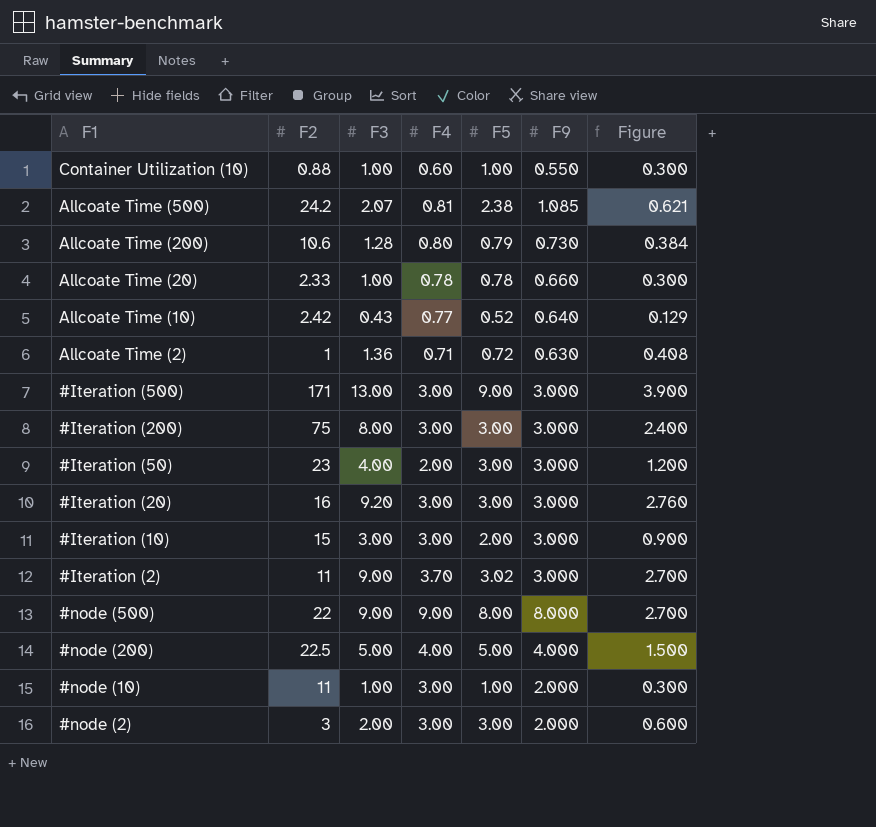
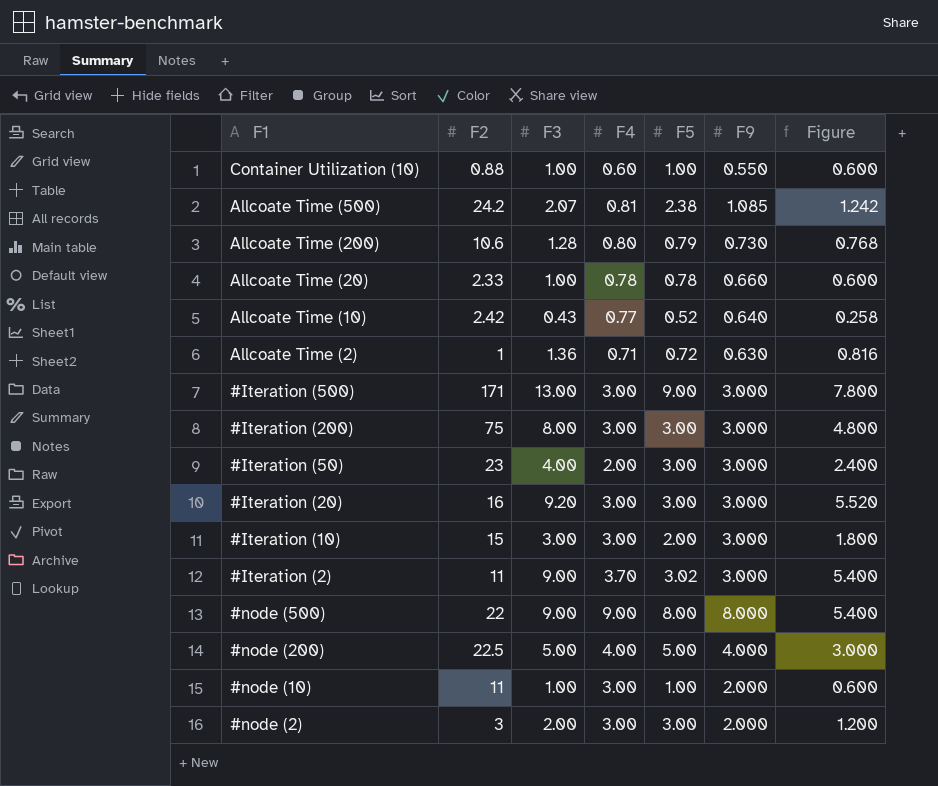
column Figure | formula: [F3] * 0.3 -> [F3] * 0.6

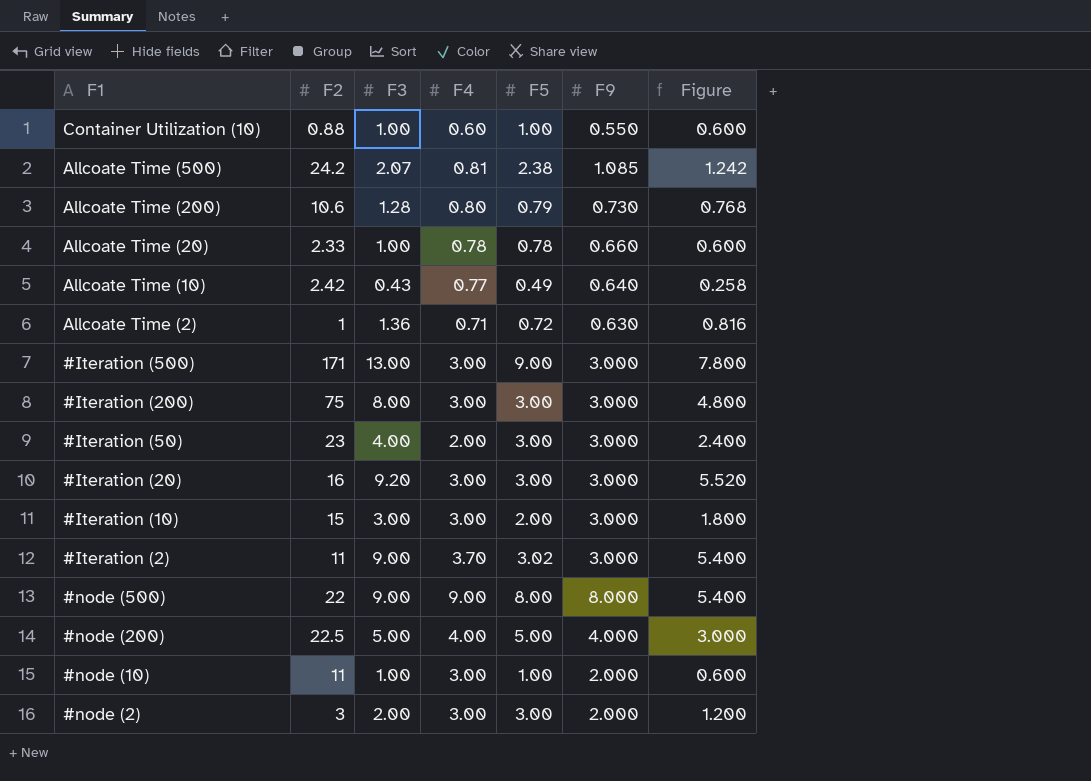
Allcoate Time (10) | F5: 0.52 -> 0.49

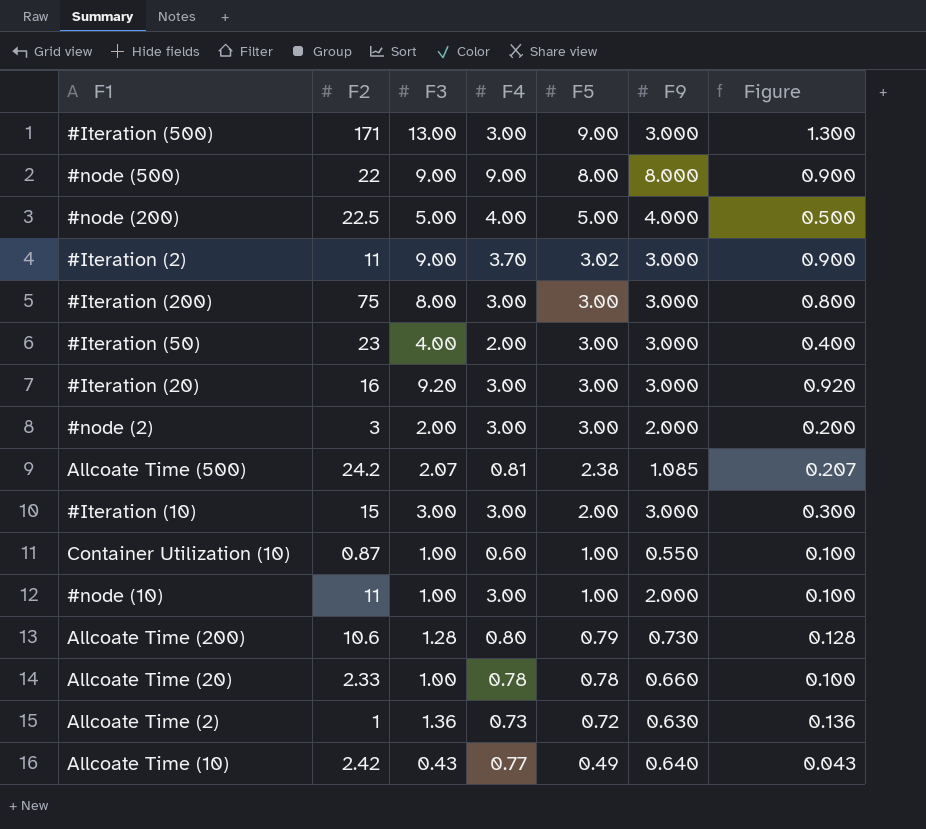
row order: none -> F5 descending
column Figure | formula: [F3] * 0.6 -> [F3] * 0.1
Container Utilization (10) | F2: 0.88 -> 0.87
Allcoate Time (2) | F4: 0.71 -> 0.73

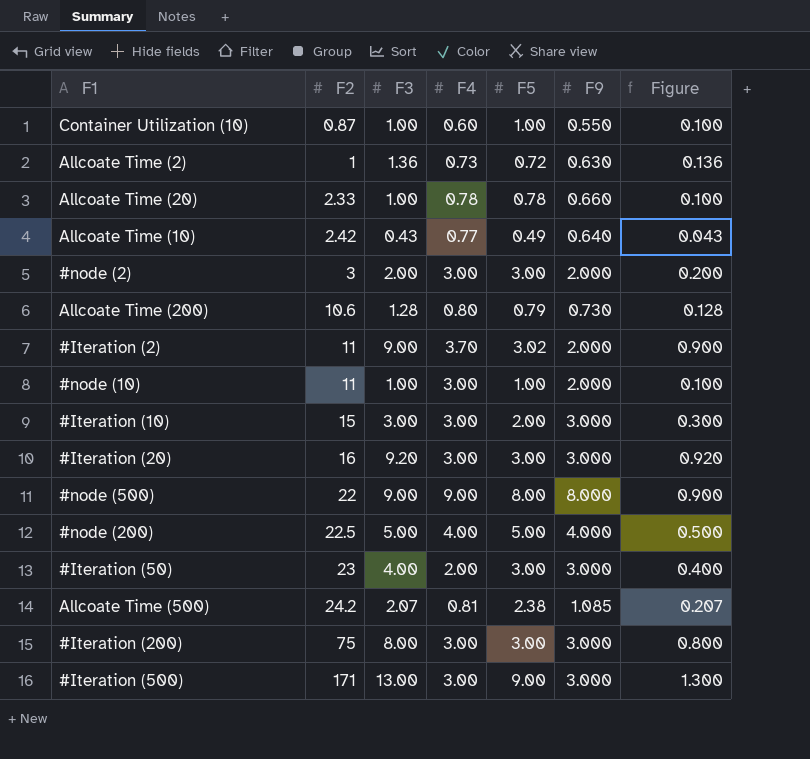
row order: F5 descending -> F2 ascending
#Iteration (2) | F9: 3.000 -> 2.000

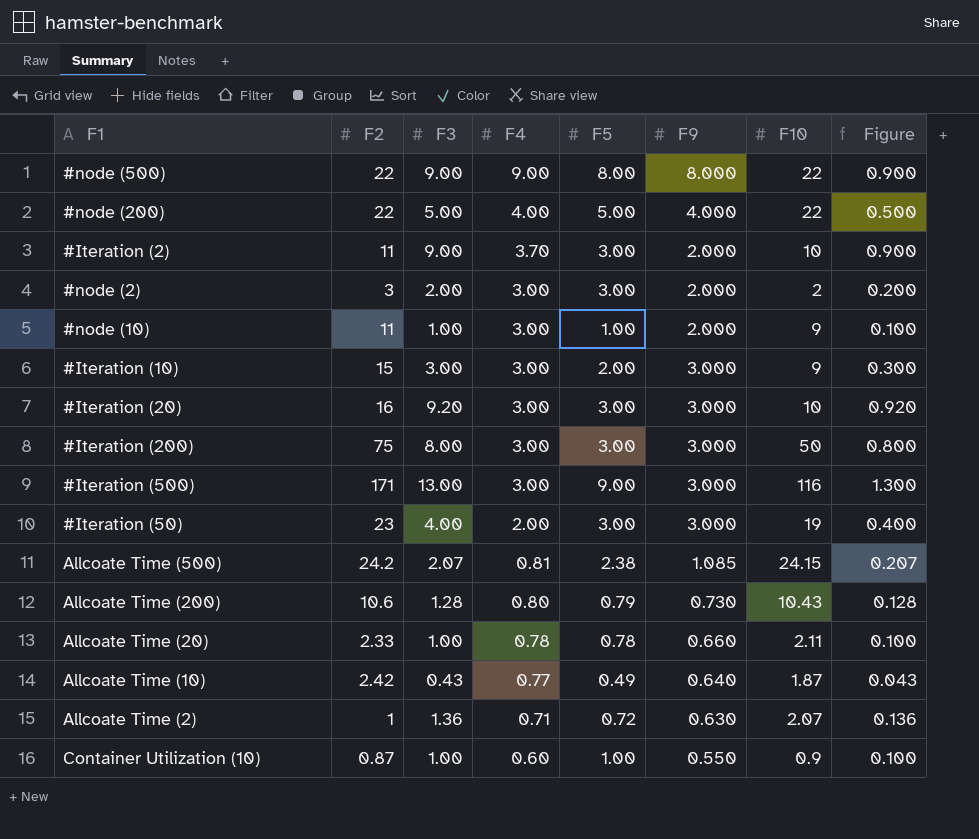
row order: F2 ascending -> F4 descending
column F10 | position: none -> 7
#node (200) | F2: 22.5 -> 22
#Iteration (2) | F5: 3.02 -> 3.00
Allcoate Time (2) | F4: 0.73 -> 0.71

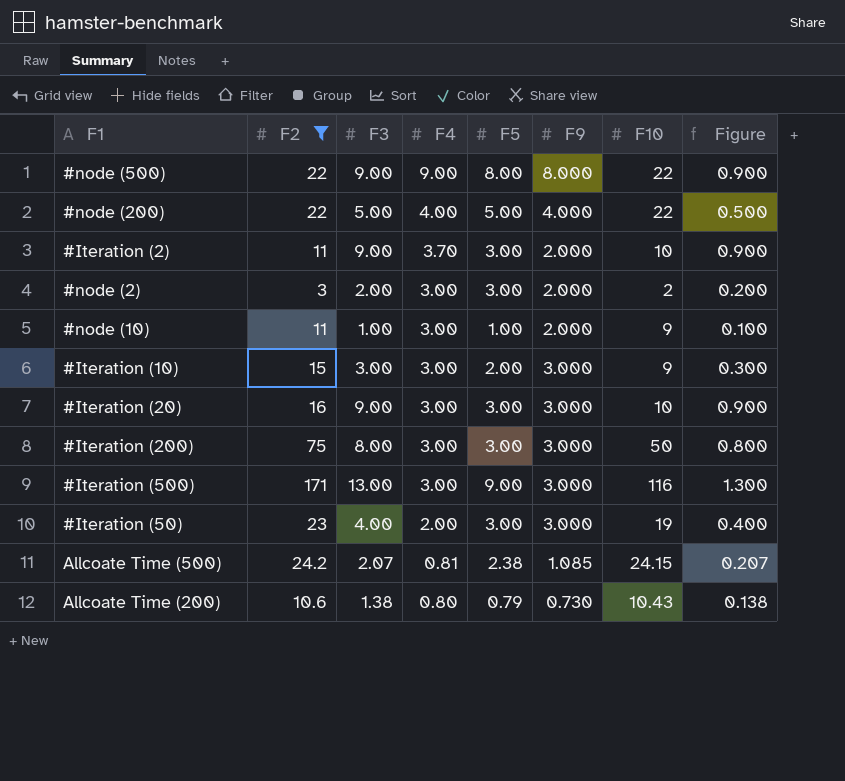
filter: none -> F2 >= 3
#Iteration (20) | F3: 9.20 -> 9.00
#Iteration (20) | Figure: 0.920 -> 0.900
Allcoate Time (200) | F3: 1.28 -> 1.38
Allcoate Time (200) | Figure: 0.128 -> 0.138

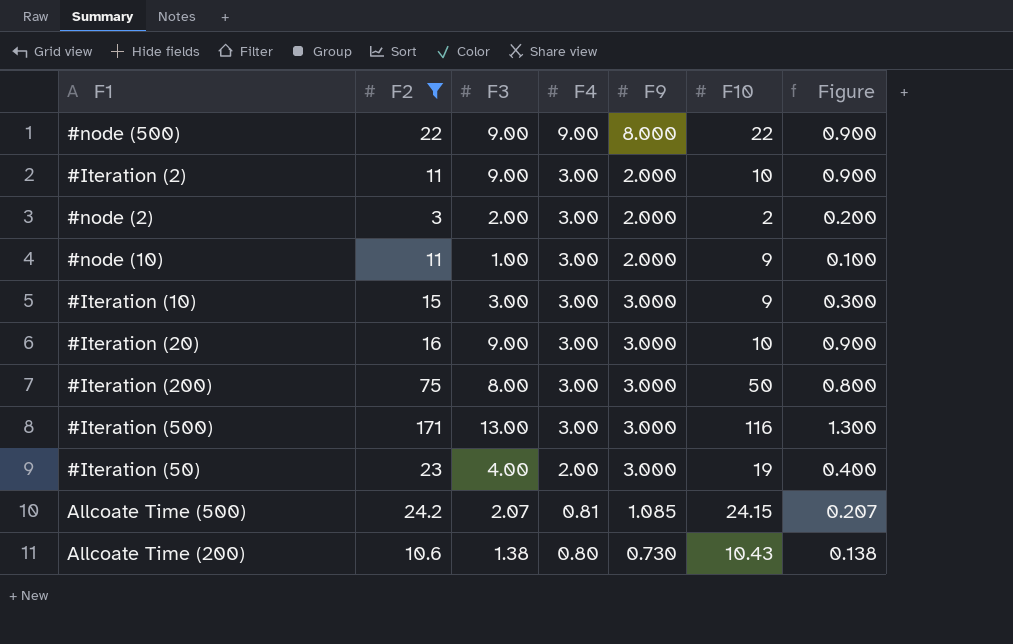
column F5 | position: 5 -> none
row #node (200): 22 | 5.00 | 4.00 | 5.00 | 4.000 | 22 | 0.500 -> none
#Iteration (2) | F4: 3.70 -> 3.00

